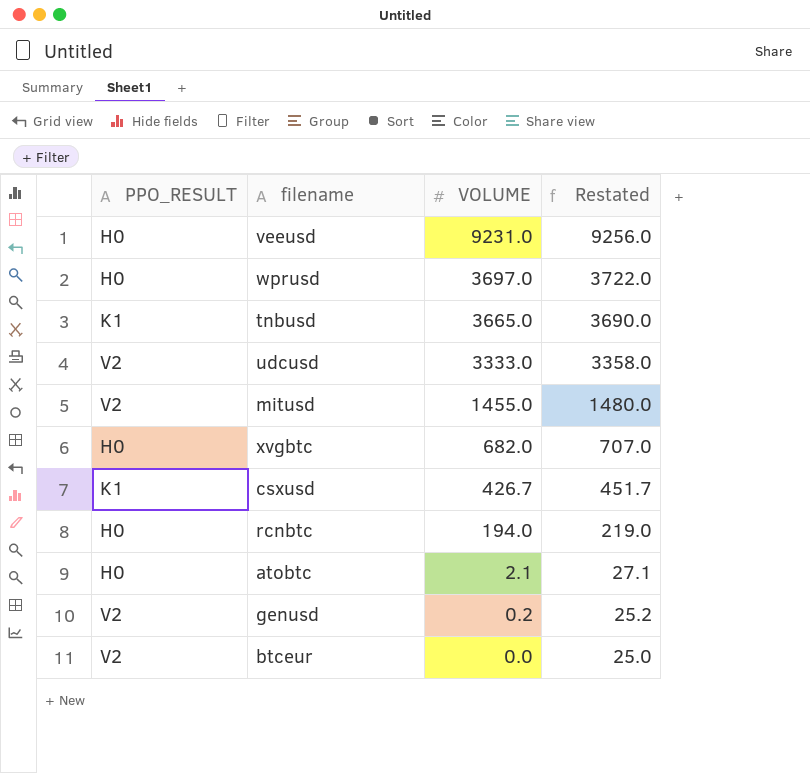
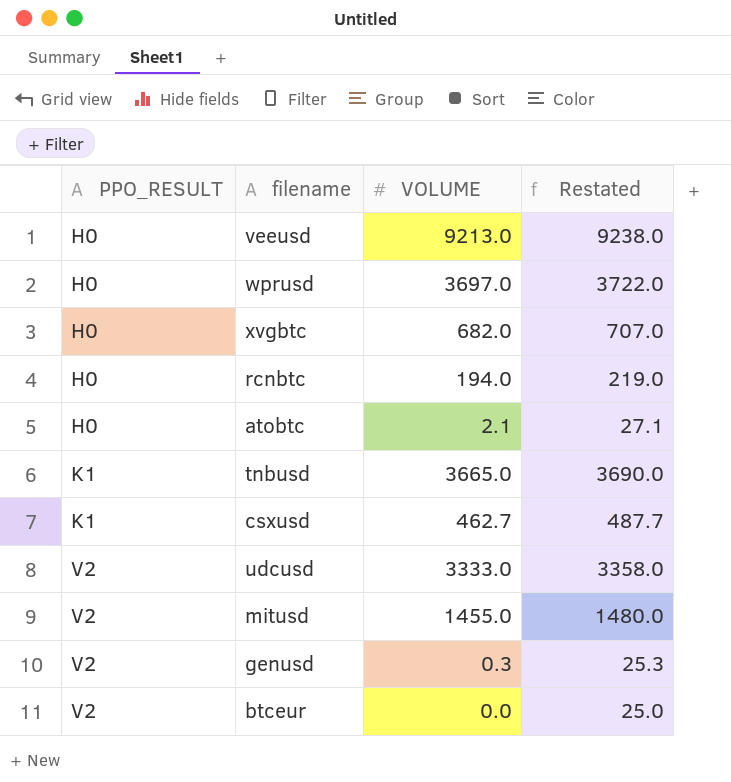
row order: VOLUME descending -> PPO_RESULT ascending
veeusd | VOLUME: 9231.0 -> 9213.0
veeusd | Restated: 9256.0 -> 9238.0
csxusd | VOLUME: 426.7 -> 462.7
csxusd | Restated: 451.7 -> 487.7
genusd | VOLUME: 0.2 -> 0.3
genusd | Restated: 25.2 -> 25.3

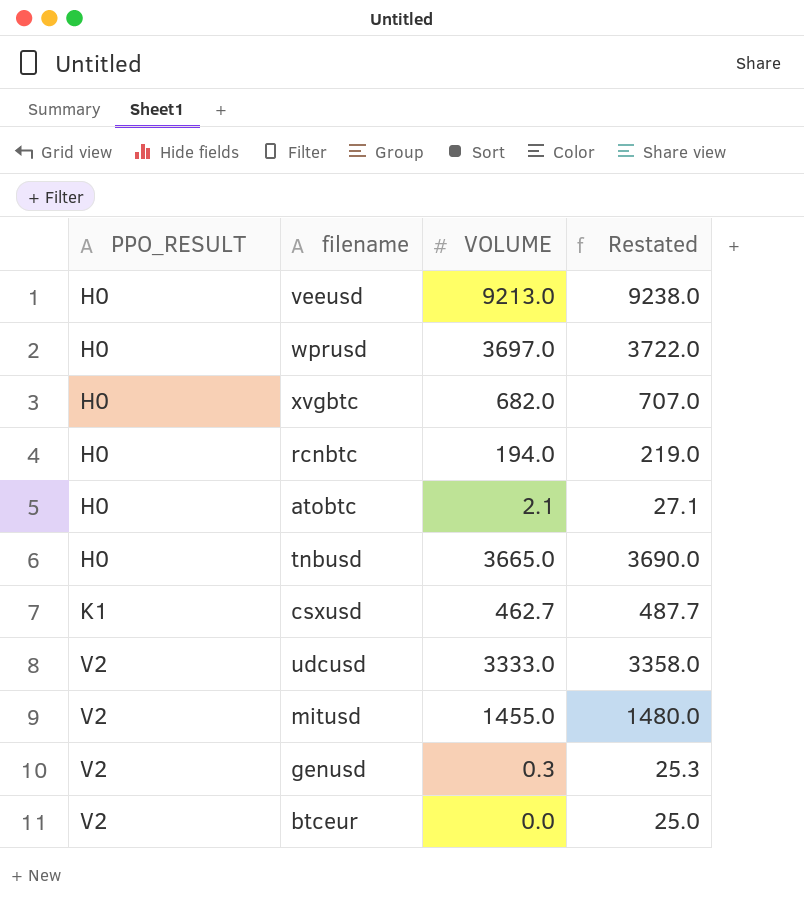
tnbusd | PPO_RESULT: K1 -> H0

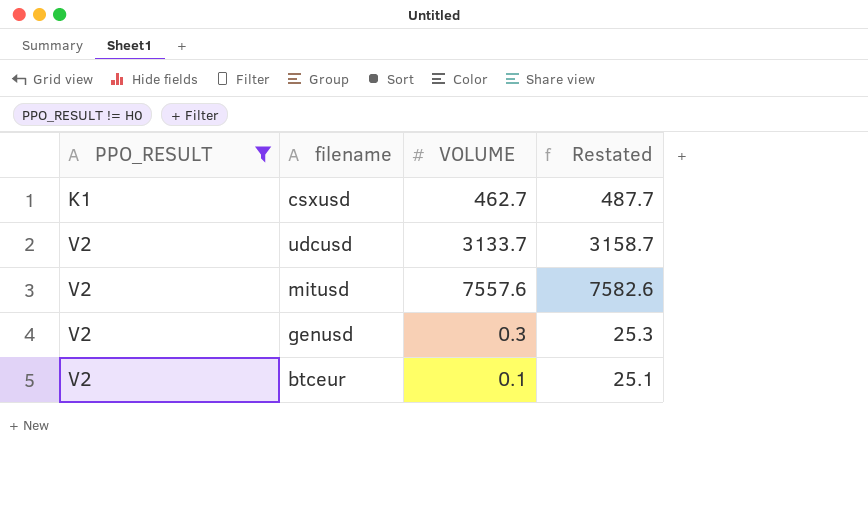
filter: none -> PPO_RESULT != H0
udcusd | VOLUME: 3333.0 -> 3133.7
udcusd | Restated: 3358.0 -> 3158.7
mitusd | VOLUME: 1455.0 -> 7557.6
mitusd | Restated: 1480.0 -> 7582.6
btceur | VOLUME: 0.0 -> 0.1
btceur | Restated: 25.0 -> 25.1

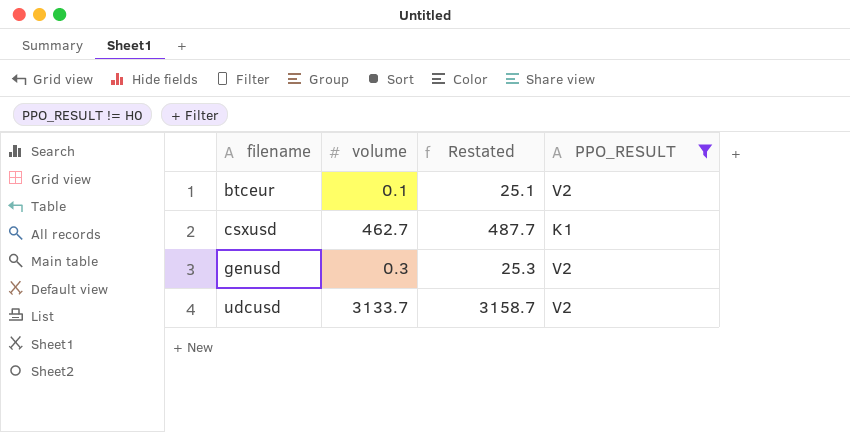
row order: PPO_RESULT ascending -> filename ascending
column name: VOLUME -> volume
column PPO_RESULT | position: 1 -> 4
row mitusd: V2 | 7557.6 | 7582.6 -> none

